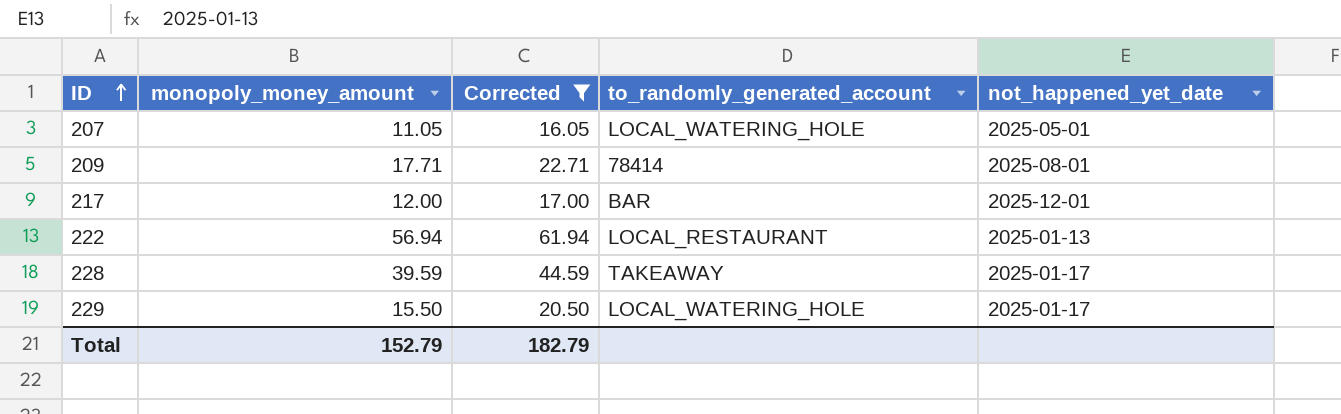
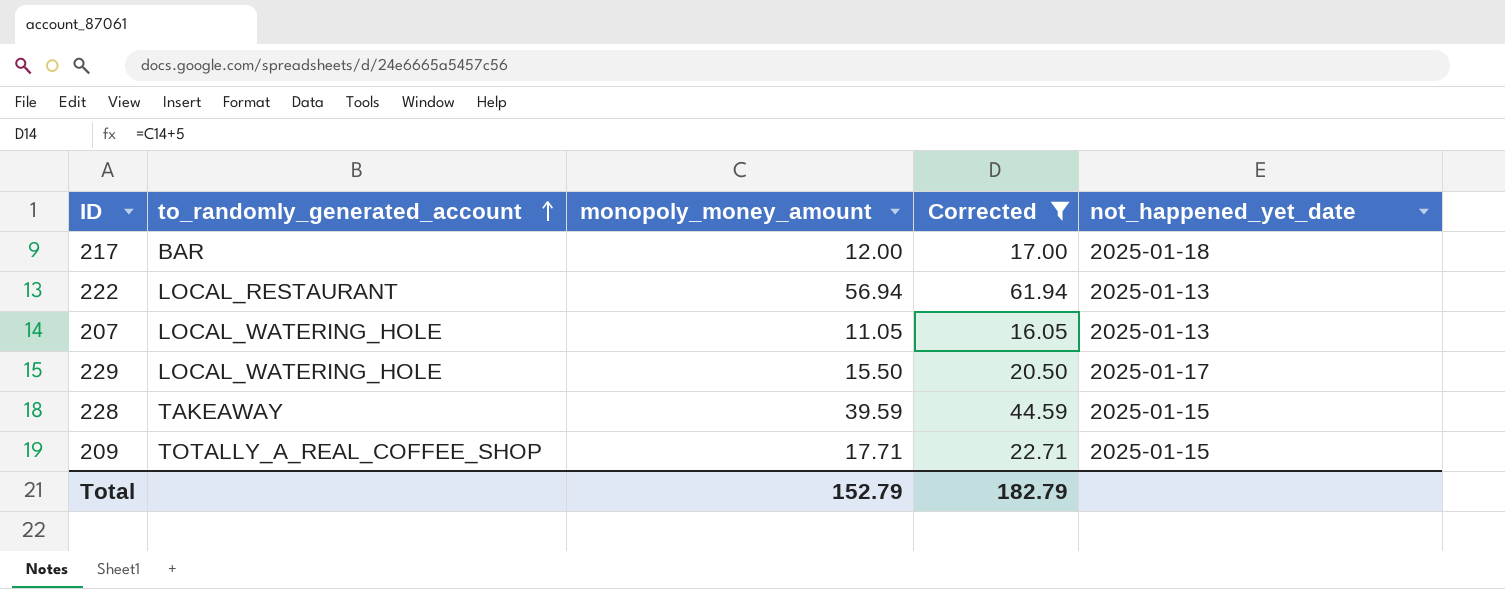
row order: ID ascending -> to_randomly_generated_account ascending
column to_randomly_generated_account | position: 4 -> 2
217 | not_happened_yet_date: 2025-12-01 -> 2025-01-18
207 | not_happened_yet_date: 2025-05-01 -> 2025-01-13
228 | not_happened_yet_date: 2025-01-17 -> 2025-01-15
209 | to_randomly_generated_account: 78414 -> TOTALLY_A_REAL_COFFEE_SHOP
209 | not_happened_yet_date: 2025-08-01 -> 2025-01-15

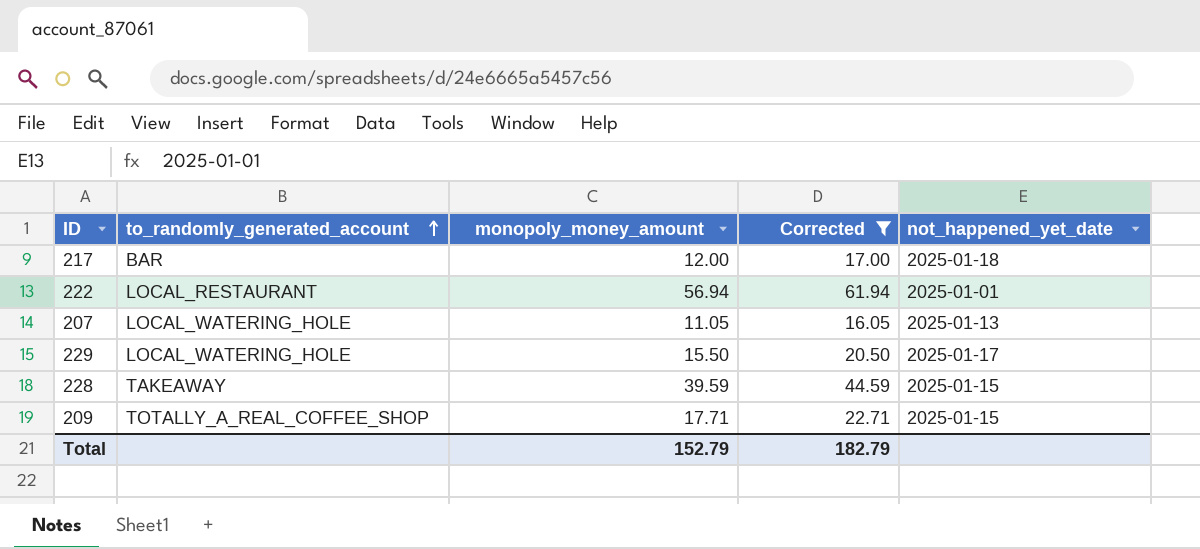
222 | not_happened_yet_date: 2025-01-13 -> 2025-01-01

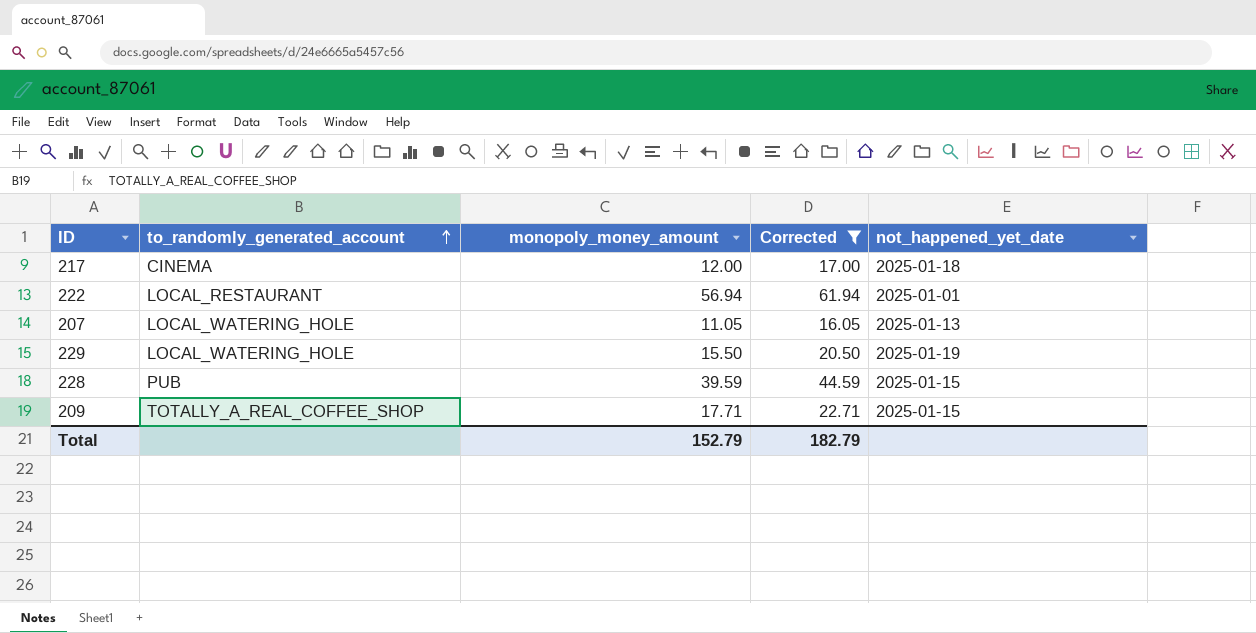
217 | to_randomly_generated_account: BAR -> CINEMA
229 | not_happened_yet_date: 2025-01-17 -> 2025-01-19
228 | to_randomly_generated_account: TAKEAWAY -> PUB

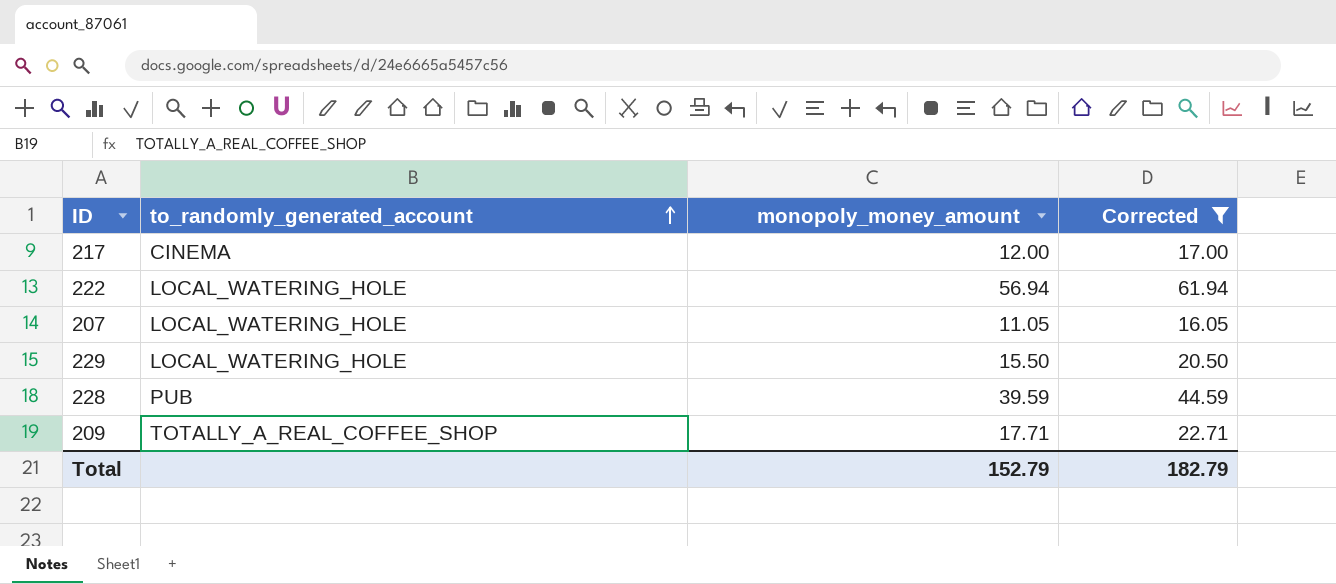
column not_happened_yet_date | position: 5 -> none
222 | to_randomly_generated_account: LOCAL_RESTAURANT -> LOCAL_WATERING_HOLE

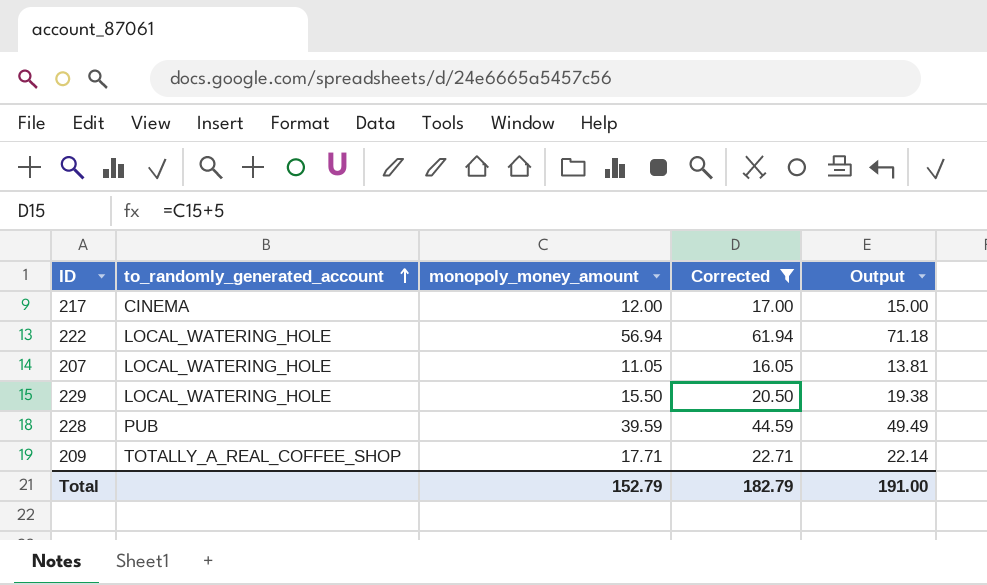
column Output | formula: none -> [monopoly_money_amount] * 1.25

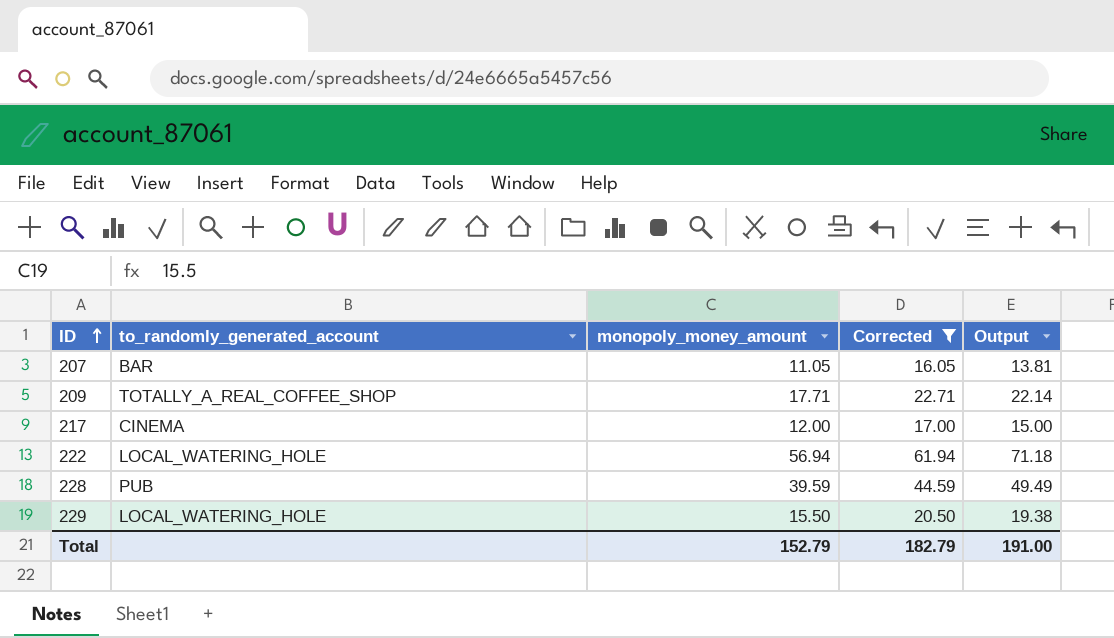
row order: to_randomly_generated_account ascending -> ID ascending
207 | to_randomly_generated_account: LOCAL_WATERING_HOLE -> BAR

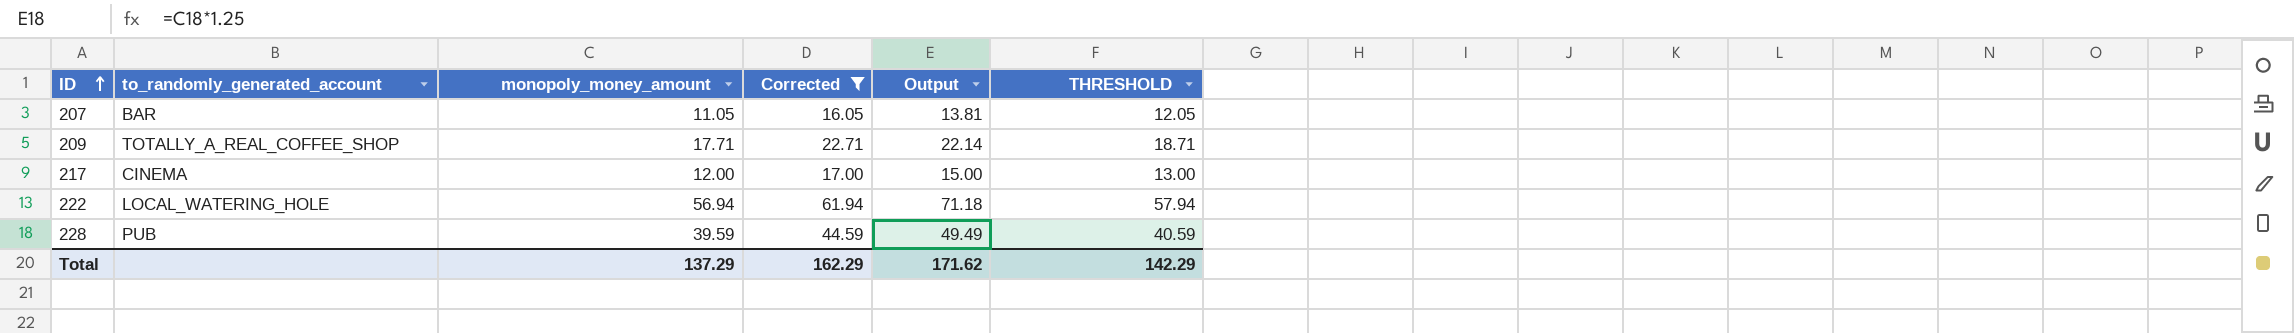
column THRESHOLD | formula: none -> [monopoly_money_amount] + 1
row 229: LOCAL_WATERING_HOLE | 15.50 | 20.50 | 19.38 -> none
Total | monopoly_money_amount: 152.79 -> 137.29
Total | Corrected: 182.79 -> 162.29
Total | Output: 191.00 -> 171.62

